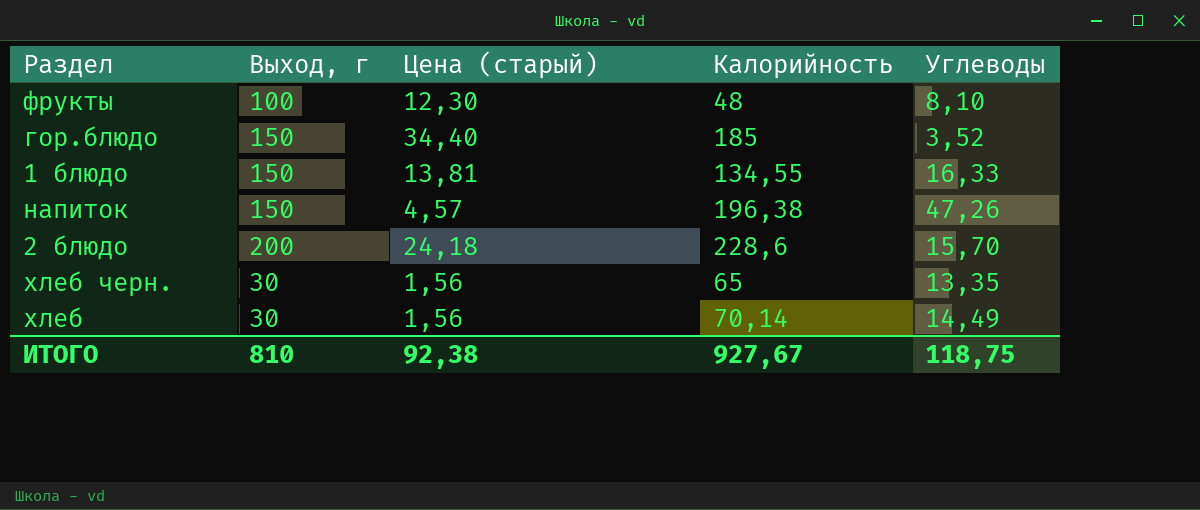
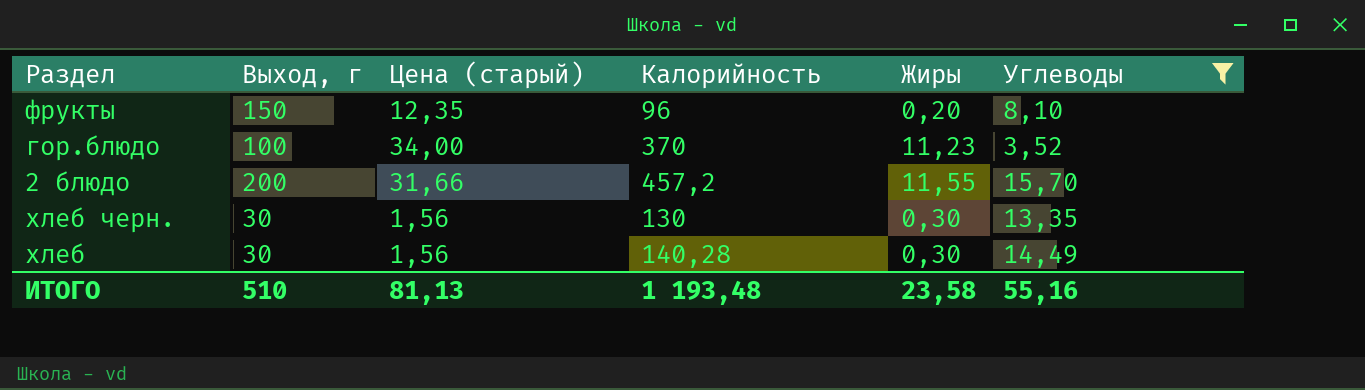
filter: none -> Углеводы <= 15,70
column Жиры | position: none -> 5
фрукты | Выход, г: 100 -> 150
фрукты | Цена (старый): 12,30 -> 12,35
фрукты | Калорийность: 48 -> 96
гор.блюдо | Выход, г: 150 -> 100
гор.блюдо | Цена (старый): 34,40 -> 34,00
гор.блюдо | Калорийность: 185 -> 370
2 блюдо | Цена (старый): 24,18 -> 31,66
2 блюдо | Калорийность: 228,6 -> 457,2
хлеб черн. | Калорийность: 65 -> 130
хлеб | Калорийность: 70,14 -> 140,28
ИТОГО | Выход, г: 810 -> 510
ИТОГО | Цена (старый): 92,38 -> 81,13
ИТОГО | Калорийность: 927,67 -> 1 193,48
ИТОГО | Углеводы: 118,75 -> 55,16

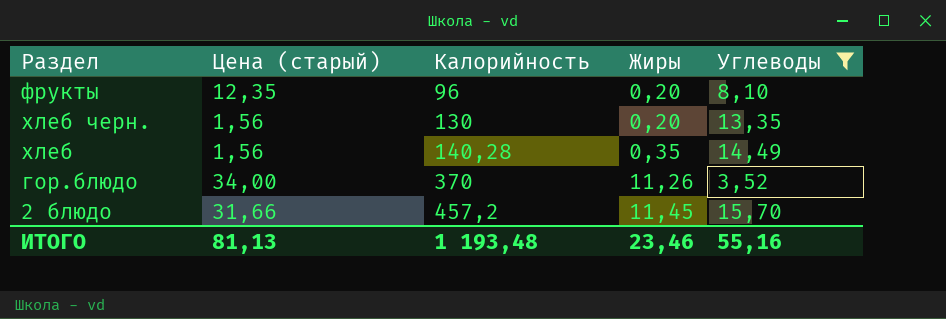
row order: none -> Калорийность ascending
column Выход, г | position: 2 -> none
хлеб черн. | Жиры: 0,30 -> 0,20
хлеб | Жиры: 0,30 -> 0,35
гор.блюдо | Жиры: 11,23 -> 11,26
2 блюдо | Жиры: 11,55 -> 11,45
ИТОГО | Жиры: 23,58 -> 23,46

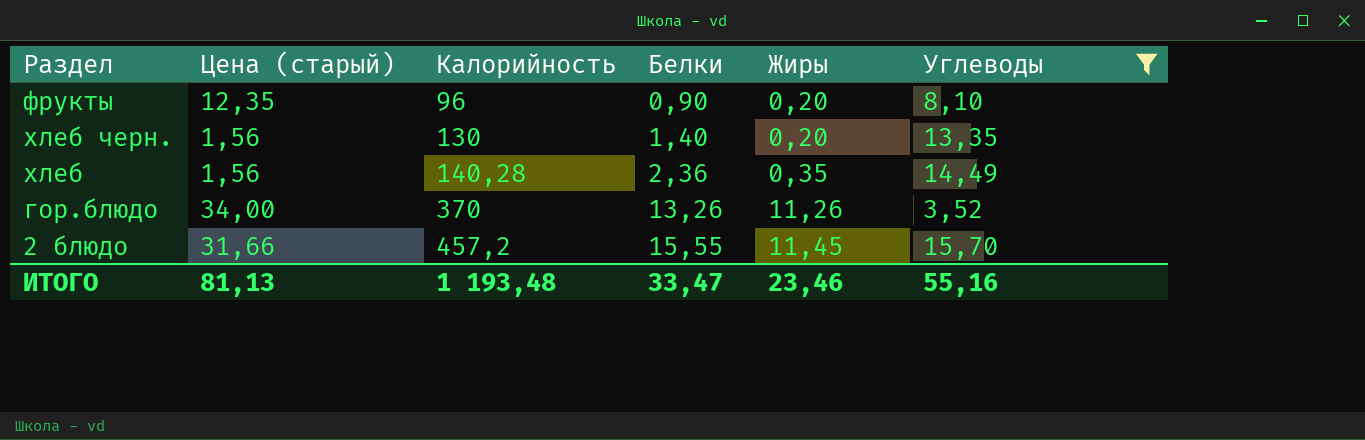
column Белки | position: none -> 4

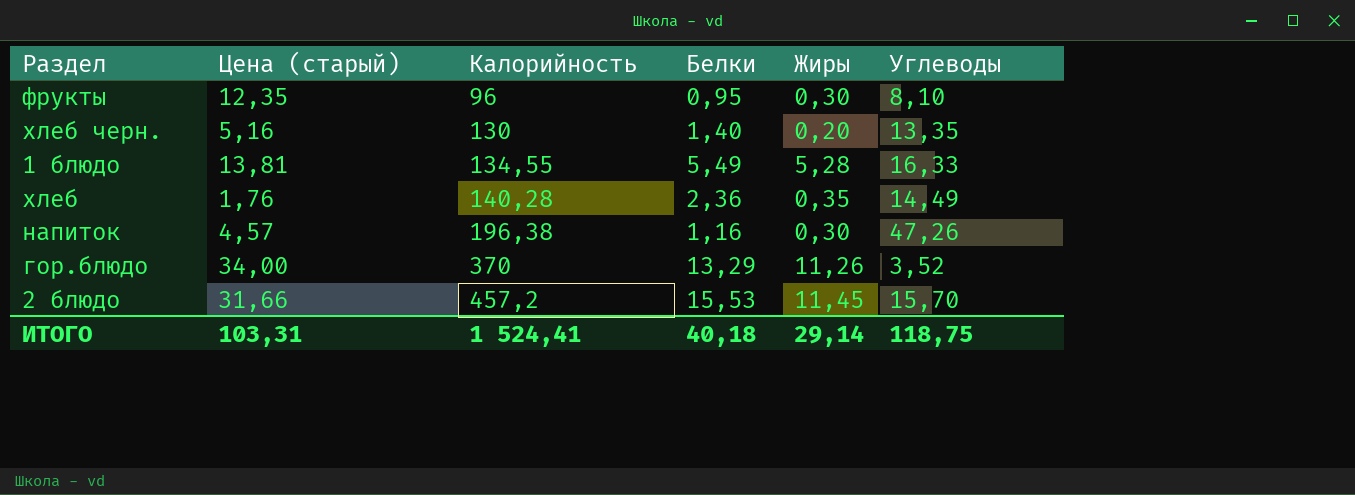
filter: Углеводы <= 15,70 -> none
фрукты | Белки: 0,90 -> 0,95
фрукты | Жиры: 0,20 -> 0,30
хлеб черн. | Цена (старый): 1,56 -> 5,16
хлеб | Цена (старый): 1,56 -> 1,76
гор.блюдо | Белки: 13,26 -> 13,29
2 блюдо | Белки: 15,55 -> 15,53
ИТОГО | Цена (старый): 81,13 -> 103,31
ИТОГО | Калорийность: 1 193,48 -> 1 524,41
ИТОГО | Белки: 33,47 -> 40,18
ИТОГО | Жиры: 23,46 -> 29,14
ИТОГО | Углеводы: 55,16 -> 118,75

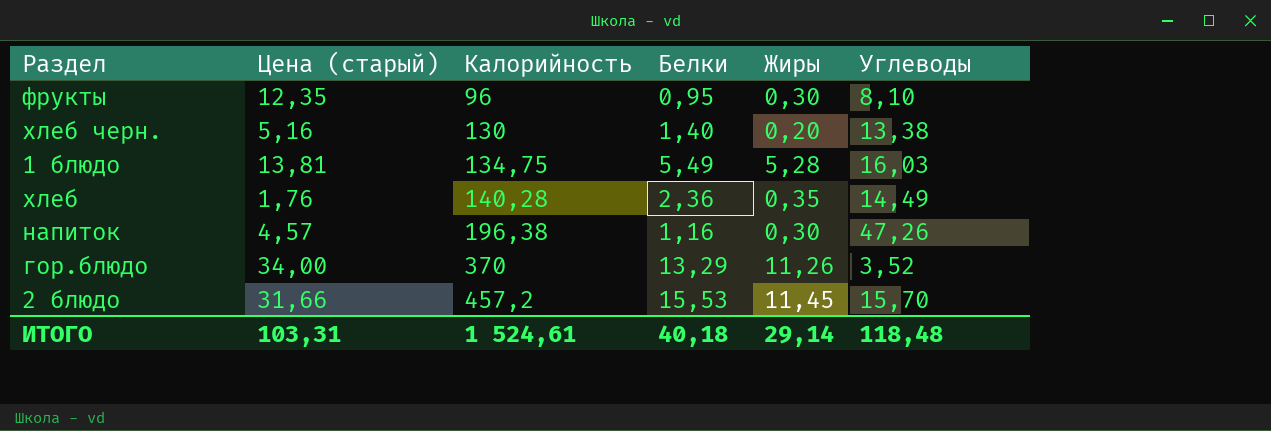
хлеб черн. | Углеводы: 13,35 -> 13,38
1 блюдо | Калорийность: 134,55 -> 134,75
1 блюдо | Углеводы: 16,33 -> 16,03
ИТОГО | Калорийность: 1 524,41 -> 1 524,61
ИТОГО | Углеводы: 118,75 -> 118,48

